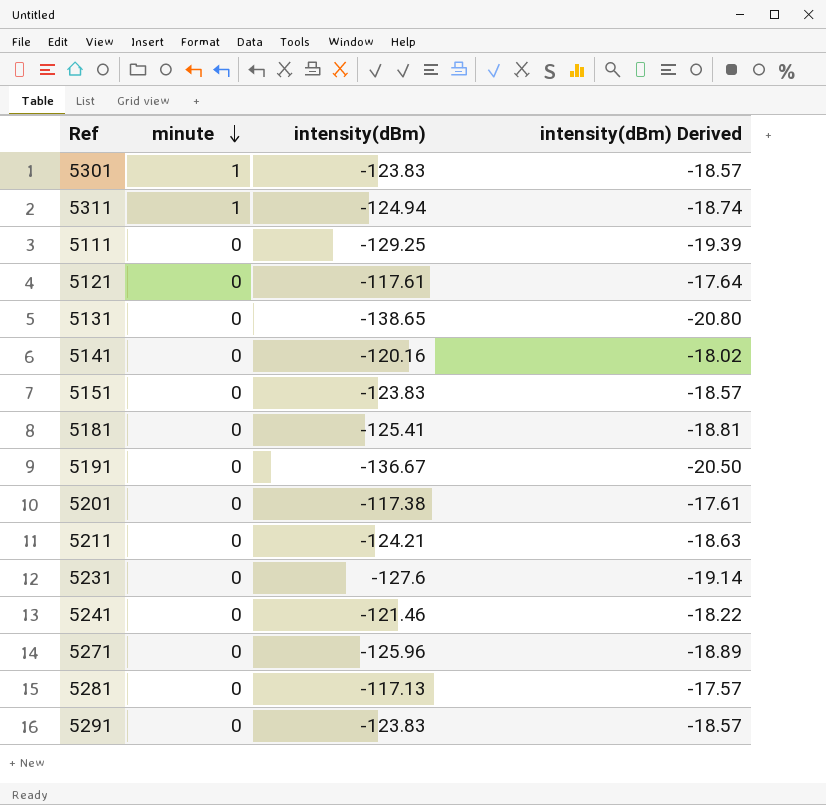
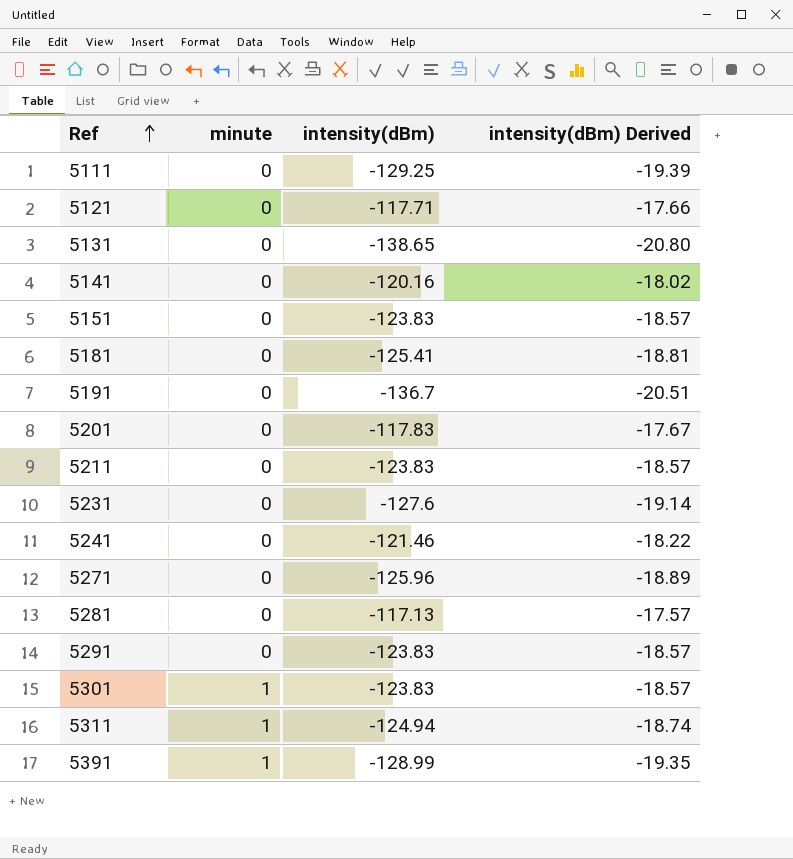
row order: minute descending -> Ref ascending
5121 | intensity(dBm): -117.61 -> -117.71
5121 | intensity(dBm) Derived: -17.64 -> -17.66
5191 | intensity(dBm): -136.67 -> -136.7
5191 | intensity(dBm) Derived: -20.50 -> -20.51
5201 | intensity(dBm): -117.38 -> -117.83
5201 | intensity(dBm) Derived: -17.61 -> -17.67
5211 | intensity(dBm): -124.21 -> -123.83
5211 | intensity(dBm) Derived: -18.63 -> -18.57
row 5391: none -> 1 | -128.99 | -19.35

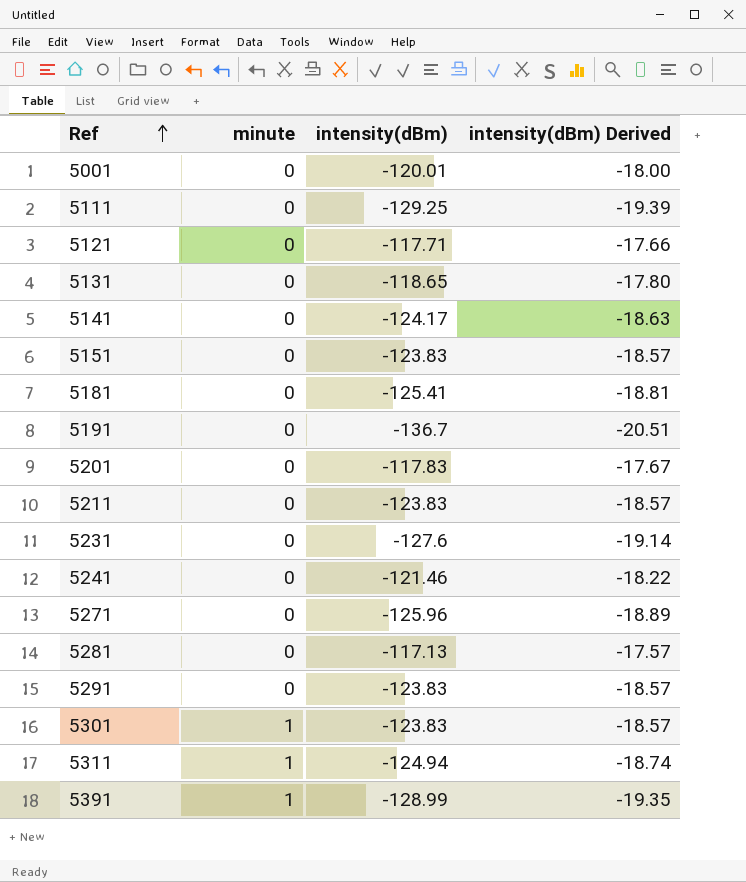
row 5001: none -> 0 | -120.01 | -18.00
5131 | intensity(dBm): -138.65 -> -118.65
5131 | intensity(dBm) Derived: -20.80 -> -17.80
5141 | intensity(dBm): -120.16 -> -124.17
5141 | intensity(dBm) Derived: -18.02 -> -18.63

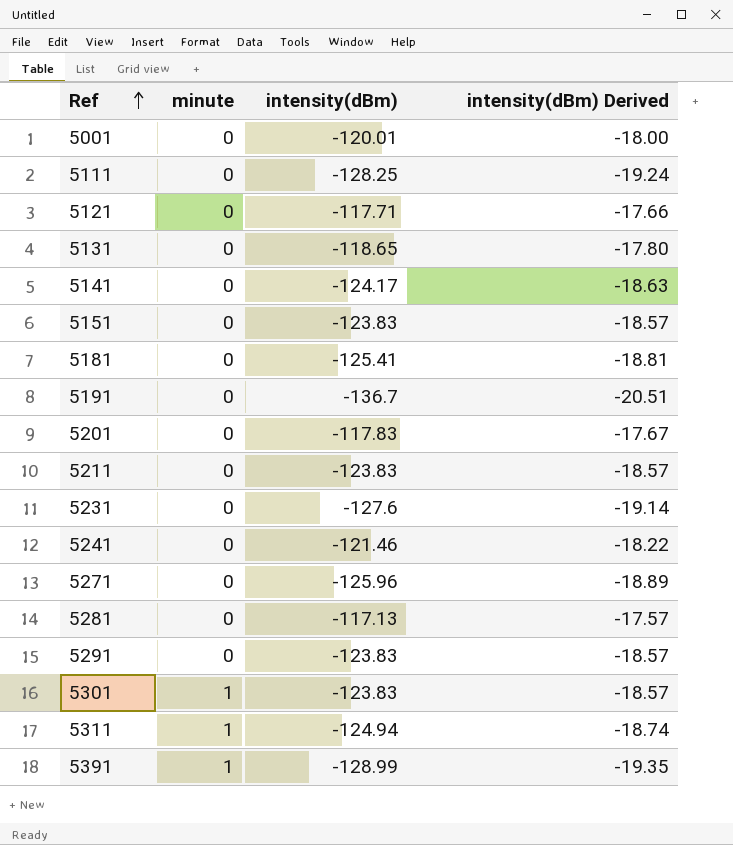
5111 | intensity(dBm): -129.25 -> -128.25
5111 | intensity(dBm) Derived: -19.39 -> -19.24

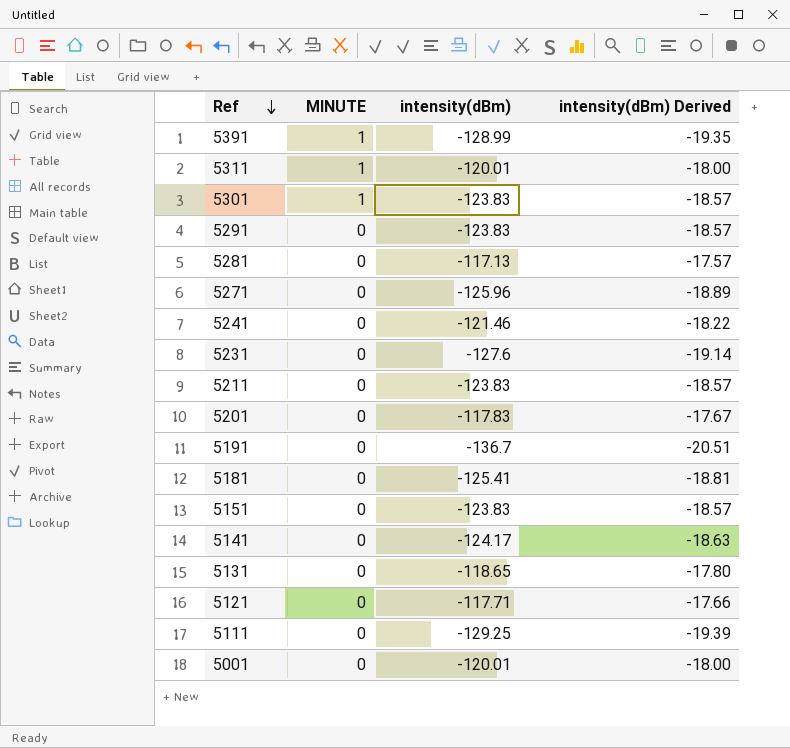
row order: Ref ascending -> Ref descending
column name: minute -> MINUTE
5311 | intensity(dBm): -124.94 -> -120.01
5311 | intensity(dBm) Derived: -18.74 -> -18.00
5111 | intensity(dBm): -128.25 -> -129.25
5111 | intensity(dBm) Derived: -19.24 -> -19.39

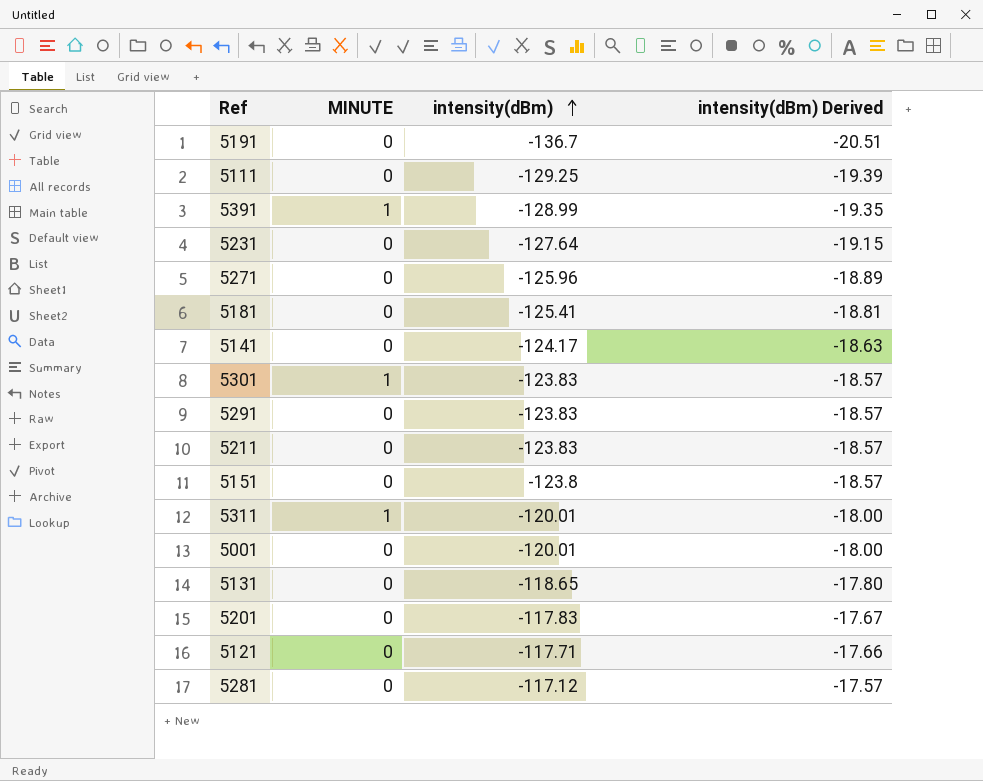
row order: Ref descending -> intensity(dBm) ascending
row 5241: 0 | -121.46 | -18.22 -> none
5231 | intensity(dBm): -127.6 -> -127.64
5231 | intensity(dBm) Derived: -19.14 -> -19.15
5151 | intensity(dBm): -123.83 -> -123.8
5281 | intensity(dBm): -117.13 -> -117.12

